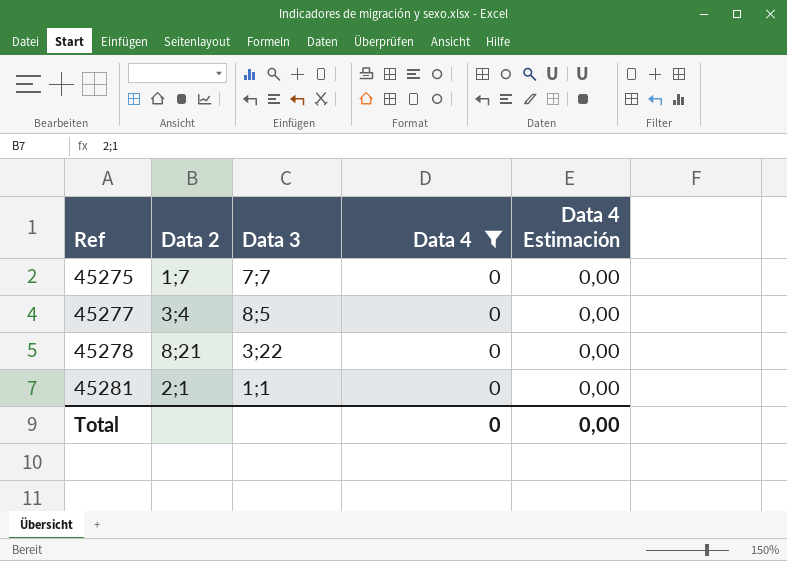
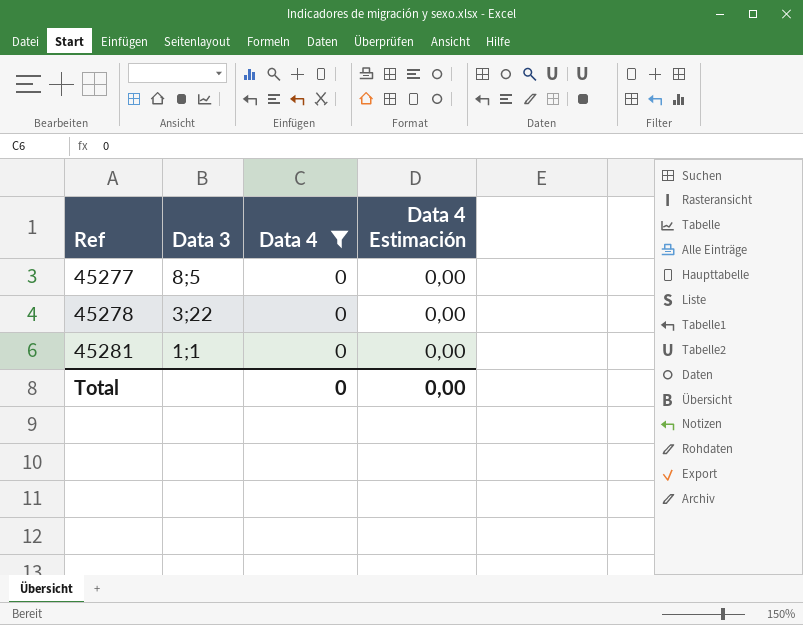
column Data 2 | position: 2 -> none
row 45275: 1;7 | 7;7 | 0 | 0,00 -> none

